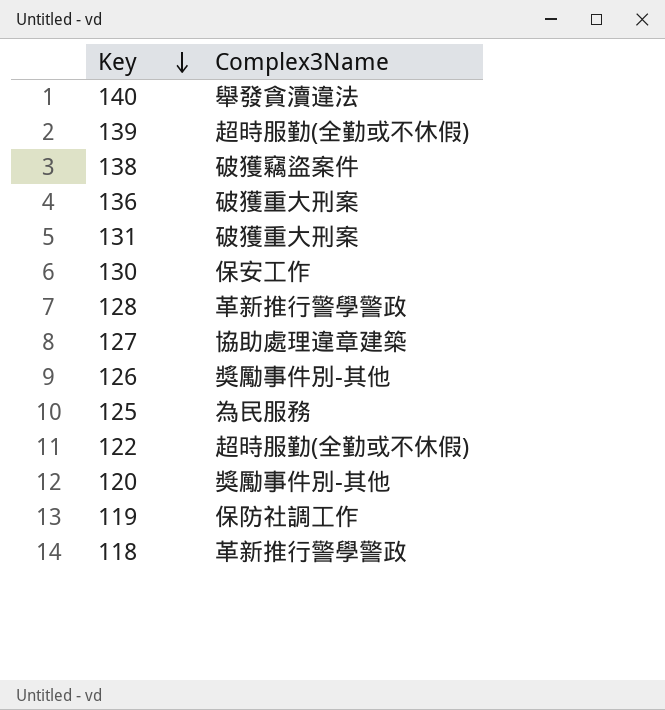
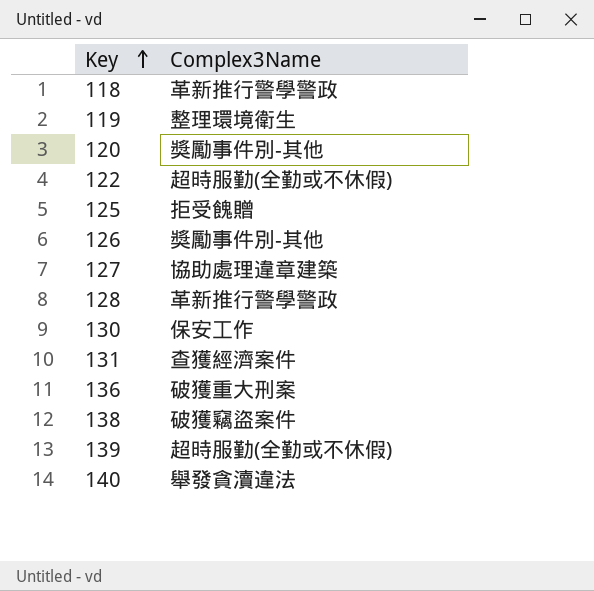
row order: Key descending -> Key ascending
119 | Complex3Name: 保防社調工作 -> 整理環境衛生
125 | Complex3Name: 為民服務 -> 拒受餽贈
131 | Complex3Name: 破獲重大刑案 -> 查獲經濟案件

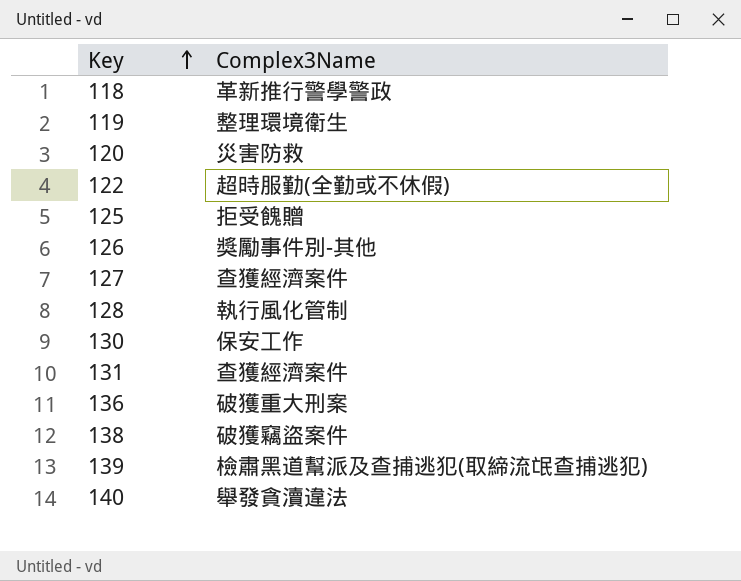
120 | Complex3Name: 獎勵事件別-其他 -> 災害防救
127 | Complex3Name: 協助處理違章建築 -> 查獲經濟案件
128 | Complex3Name: 革新推行警學警政 -> 執行風化管制
139 | Complex3Name: 超時服勤(全勤或不休假) -> 檢肅黑道幫派及查捕逃犯(取締流氓查捕逃犯)

